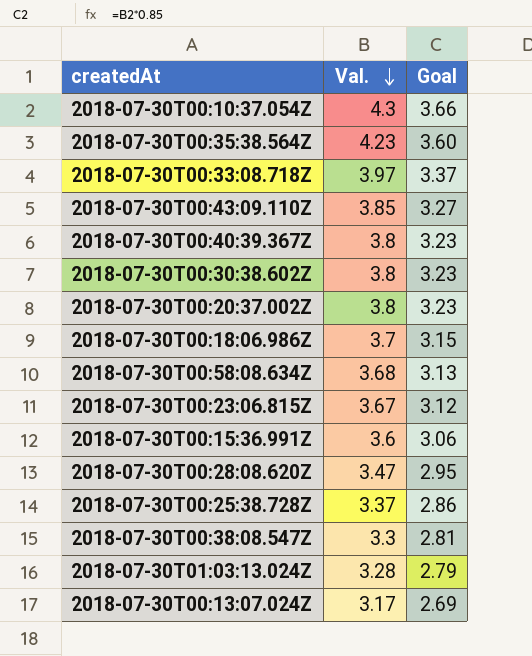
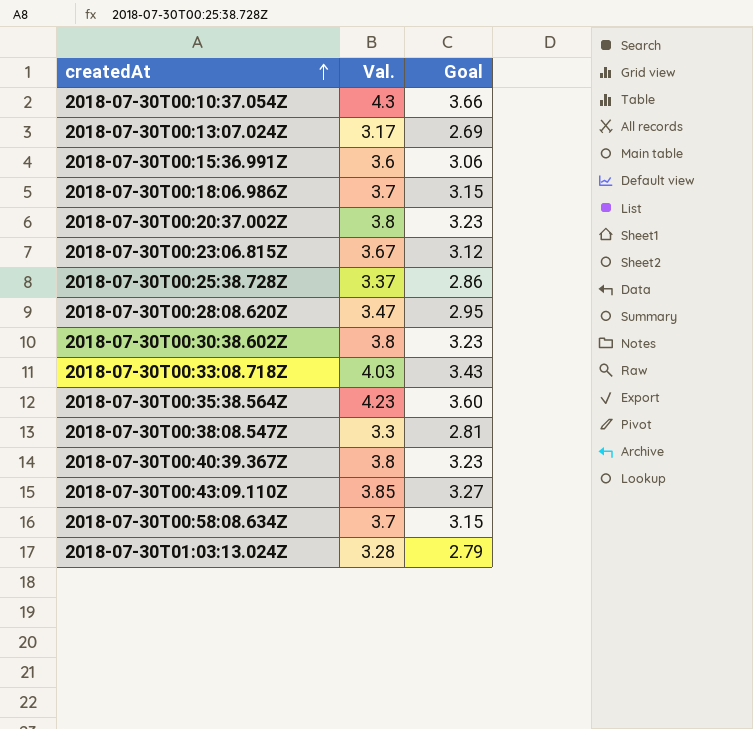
row order: Val. descending -> createdAt ascending
2018-07-30T00:33:08.718Z | Val.: 3.97 -> 4.03
2018-07-30T00:33:08.718Z | Goal: 3.37 -> 3.43
2018-07-30T00:58:08.634Z | Val.: 3.68 -> 3.7
2018-07-30T00:58:08.634Z | Goal: 3.13 -> 3.15

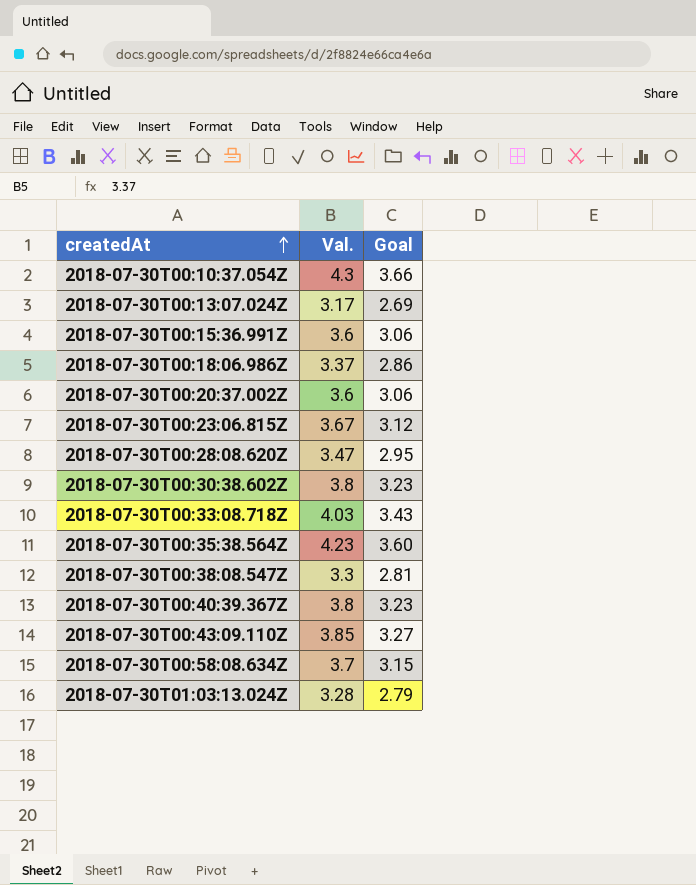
row 2018-07-30T00:25:38.728Z: 3.37 | 2.86 -> none
2018-07-30T00:18:06.986Z | Val.: 3.7 -> 3.37
2018-07-30T00:18:06.986Z | Goal: 3.15 -> 2.86
2018-07-30T00:20:37.002Z | Val.: 3.8 -> 3.6
2018-07-30T00:20:37.002Z | Goal: 3.23 -> 3.06

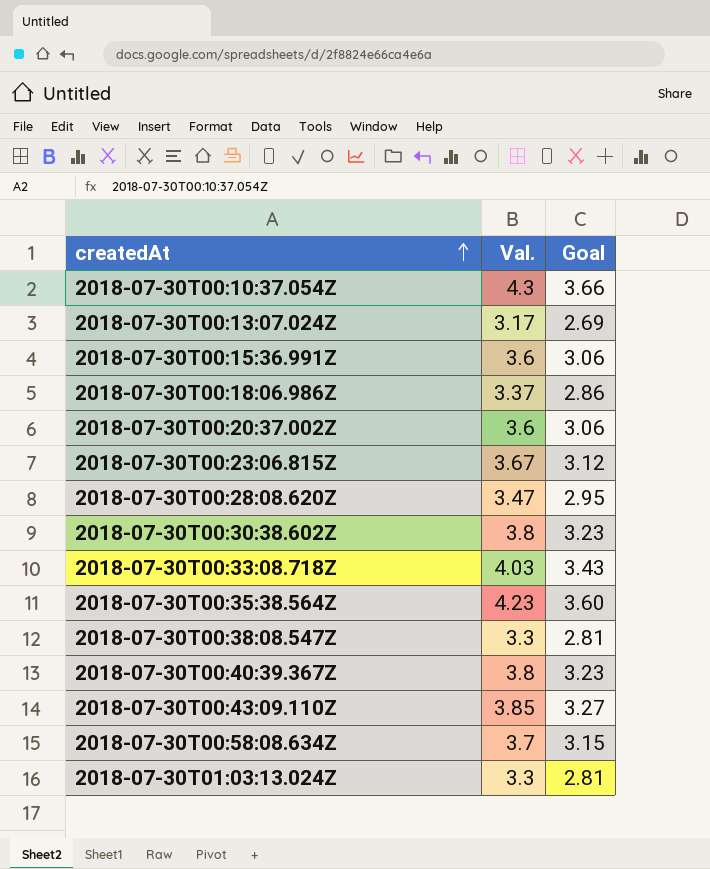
2018-07-30T01:03:13.024Z | Val.: 3.28 -> 3.3
2018-07-30T01:03:13.024Z | Goal: 2.79 -> 2.81

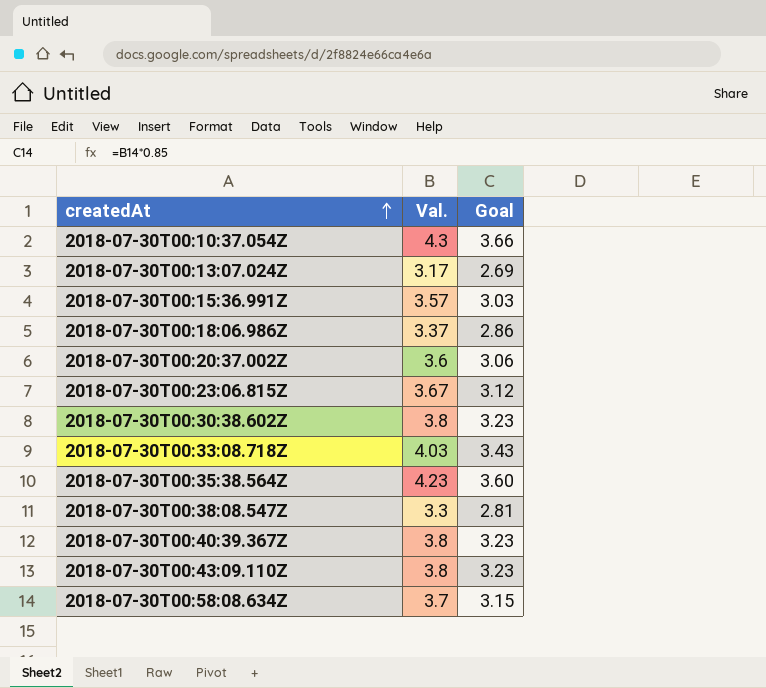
row 2018-07-30T00:28:08.620Z: 3.47 | 2.95 -> none
row 2018-07-30T01:03:13.024Z: 3.3 | 2.81 -> none
2018-07-30T00:15:36.991Z | Val.: 3.6 -> 3.57
2018-07-30T00:15:36.991Z | Goal: 3.06 -> 3.03
2018-07-30T00:43:09.110Z | Val.: 3.85 -> 3.8
2018-07-30T00:43:09.110Z | Goal: 3.27 -> 3.23

